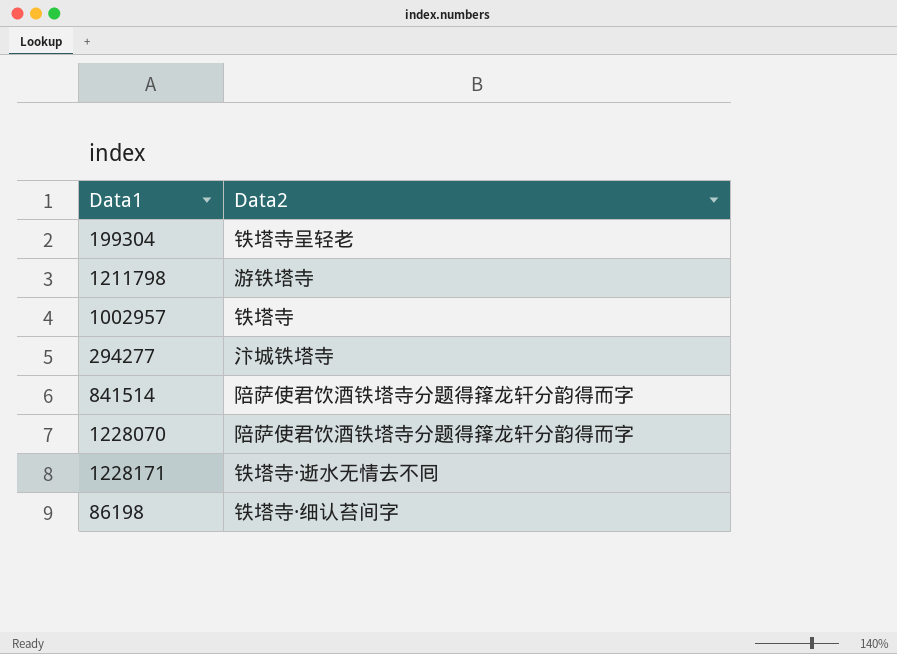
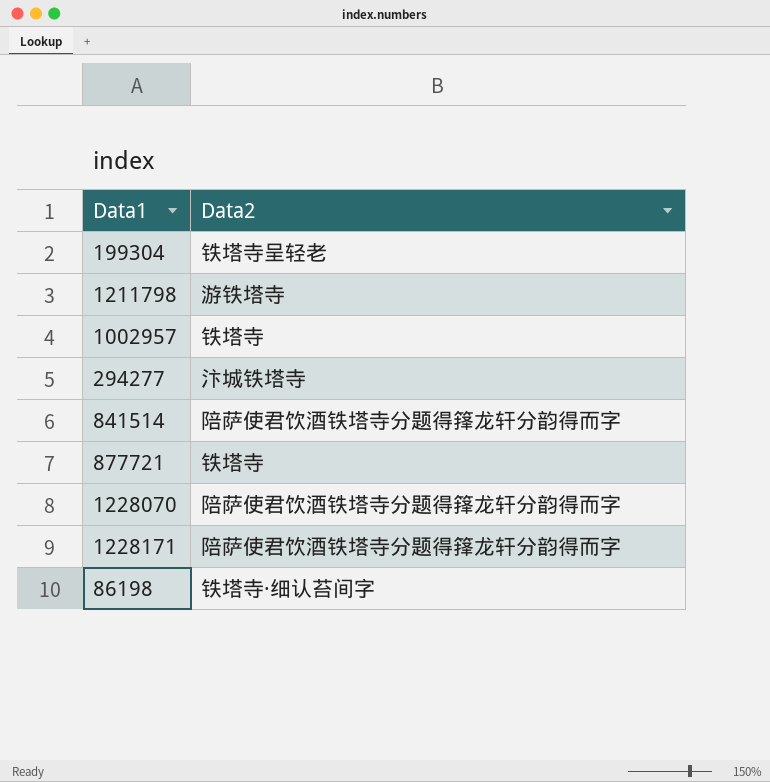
row 877721: none -> 铁塔寺
1228171 | Data2: 铁塔寺·逝水无情去不囘 -> 陪萨使君饮酒铁塔寺分题得箨龙轩分韵得而字

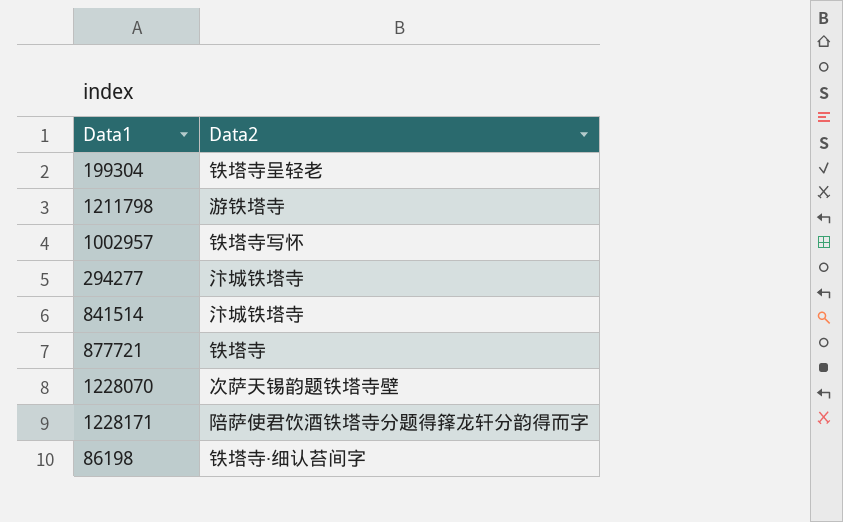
1002957 | Data2: 铁塔寺 -> 铁塔寺写怀
841514 | Data2: 陪萨使君饮酒铁塔寺分题得箨龙轩分韵得而字 -> 汴城铁塔寺
1228070 | Data2: 陪萨使君饮酒铁塔寺分题得箨龙轩分韵得而字 -> 次萨天锡韵题铁塔寺壁

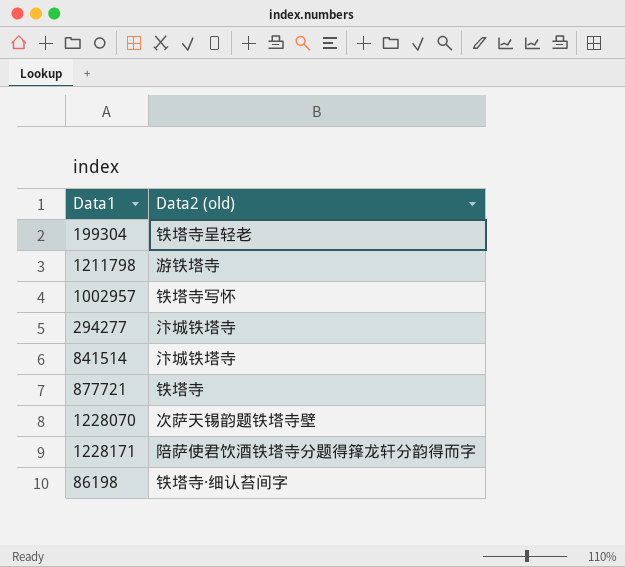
column name: Data2 -> Data2 (old)

